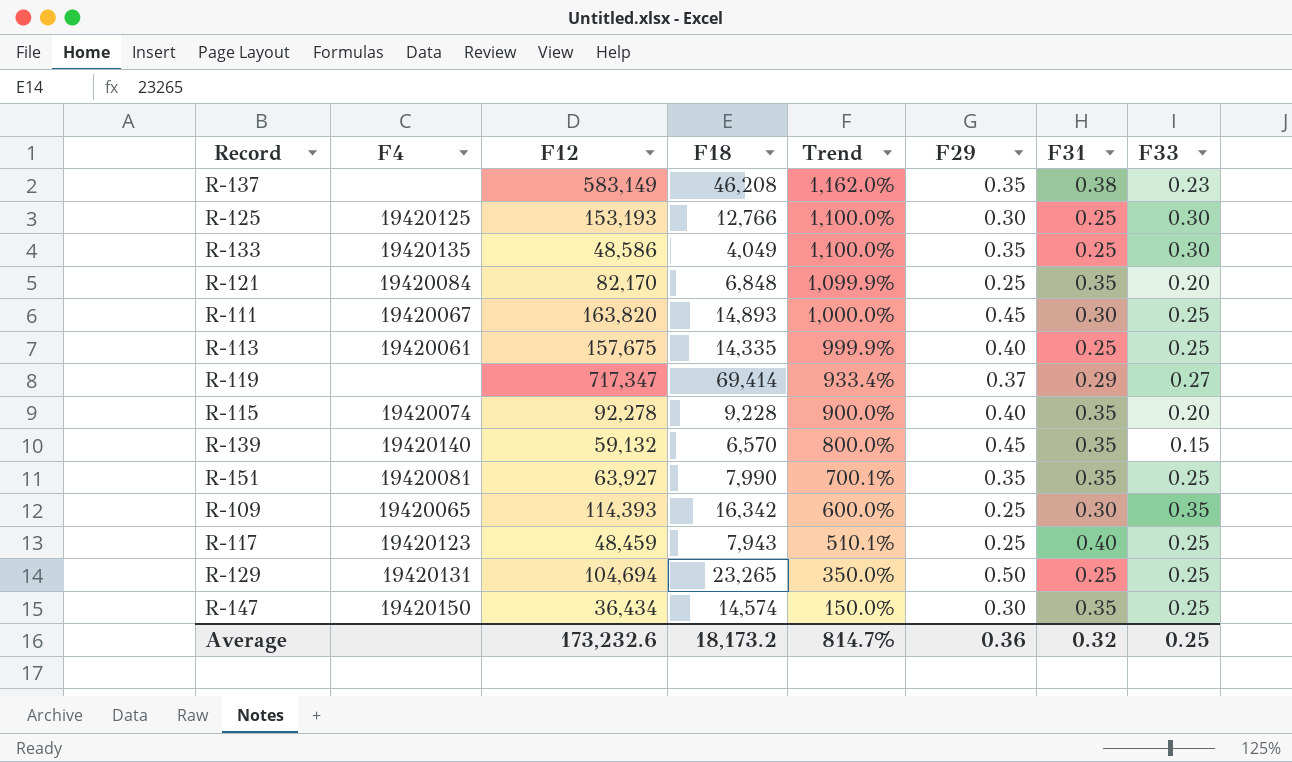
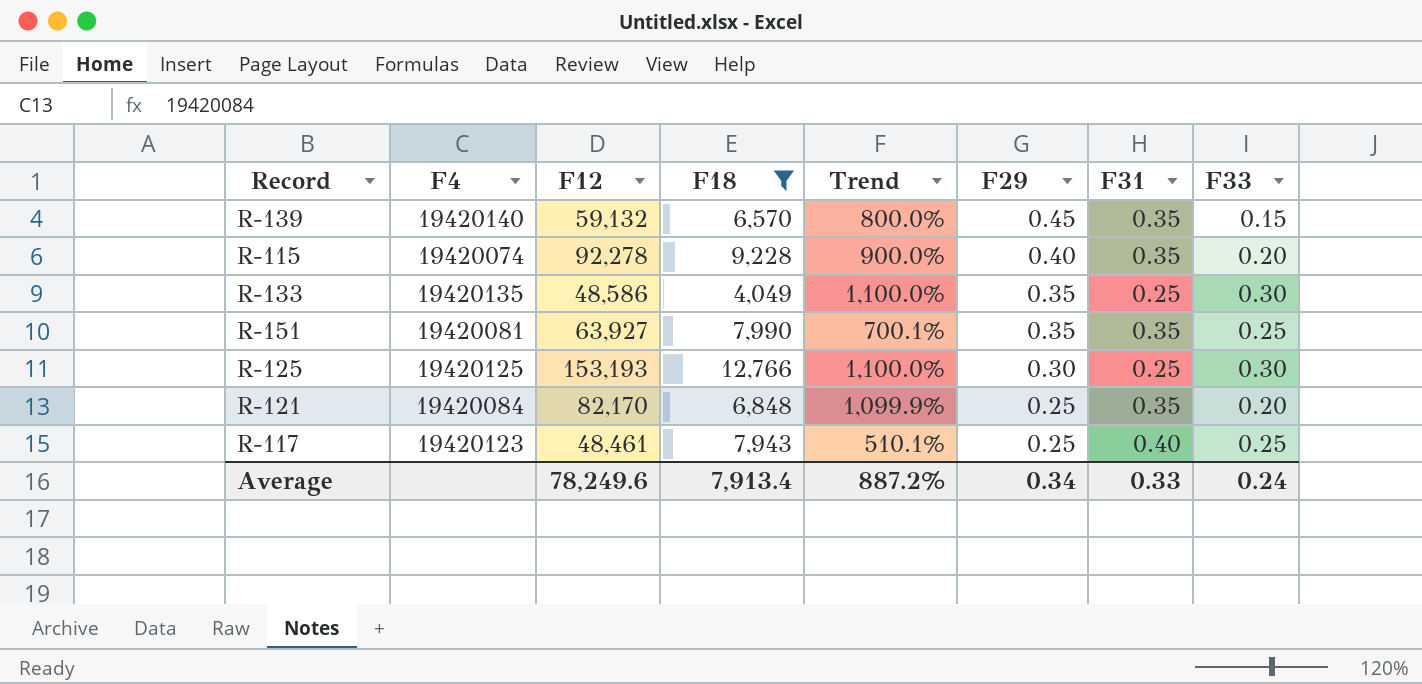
filter: none -> F18 <= 12,766
row order: Trend descending -> F29 descending
R-117 | F12: 48,459 -> 48,461
Average | F12: 173,232.6 -> 78,249.6
Average | F18: 18,173.2 -> 7,913.4
Average | Trend: 814.7% -> 887.2%
Average | F29: 0.36 -> 0.34
Average | F31: 0.32 -> 0.33
Average | F33: 0.25 -> 0.24

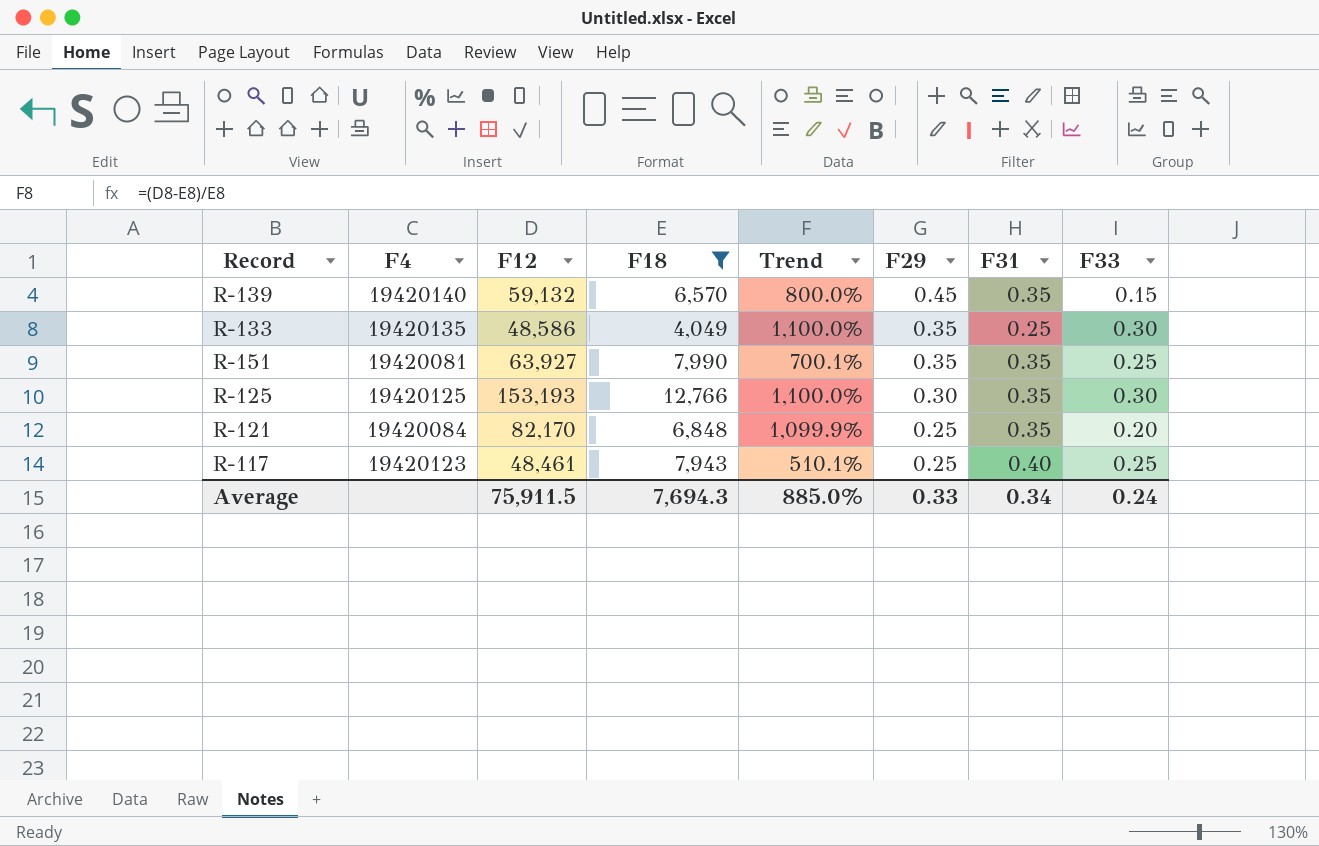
row R-115: 19420074 | 92,278 | 9,228 | 900.0% | 0.40 | 0.35 | 0.20 -> none
R-125 | F31: 0.25 -> 0.35
Average | F12: 78,249.6 -> 75,911.5
Average | F18: 7,913.4 -> 7,694.3
Average | Trend: 887.2% -> 885.0%
Average | F29: 0.34 -> 0.33
Average | F31: 0.33 -> 0.34

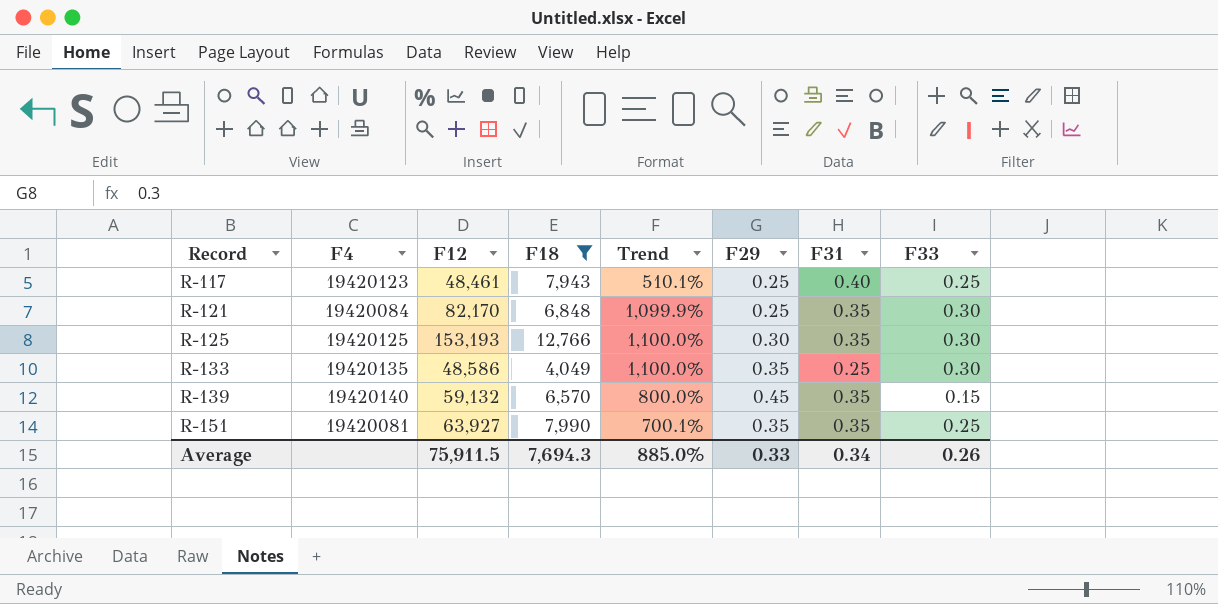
row order: F29 descending -> Record ascending
R-121 | F33: 0.20 -> 0.30
Average | F33: 0.24 -> 0.26

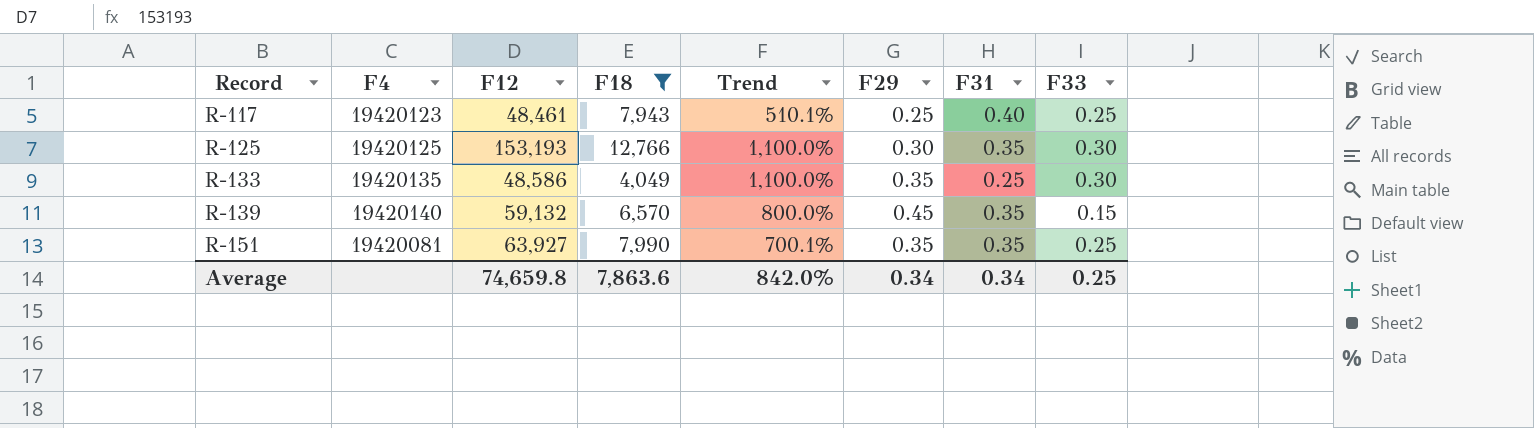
row R-121: 19420084 | 82,170 | 6,848 | 1,099.9% | 0.25 | 0.35 | 0.30 -> none
Average | F12: 75,911.5 -> 74,659.8
Average | F18: 7,694.3 -> 7,863.6
Average | Trend: 885.0% -> 842.0%
Average | F29: 0.33 -> 0.34
Average | F33: 0.26 -> 0.25

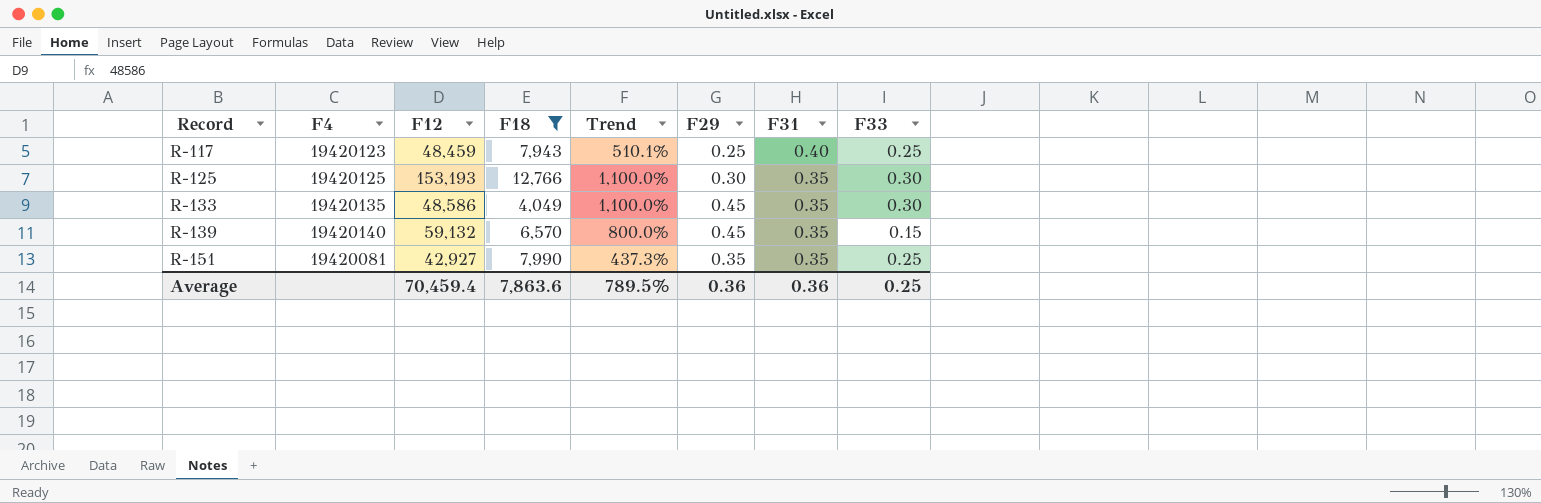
R-117 | F12: 48,461 -> 48,459
R-133 | F29: 0.35 -> 0.45
R-133 | F31: 0.25 -> 0.35
R-151 | F12: 63,927 -> 42,927
R-151 | Trend: 700.1% -> 437.3%
Average | F12: 74,659.8 -> 70,459.4
Average | Trend: 842.0% -> 789.5%
Average | F29: 0.34 -> 0.36
Average | F31: 0.34 -> 0.36

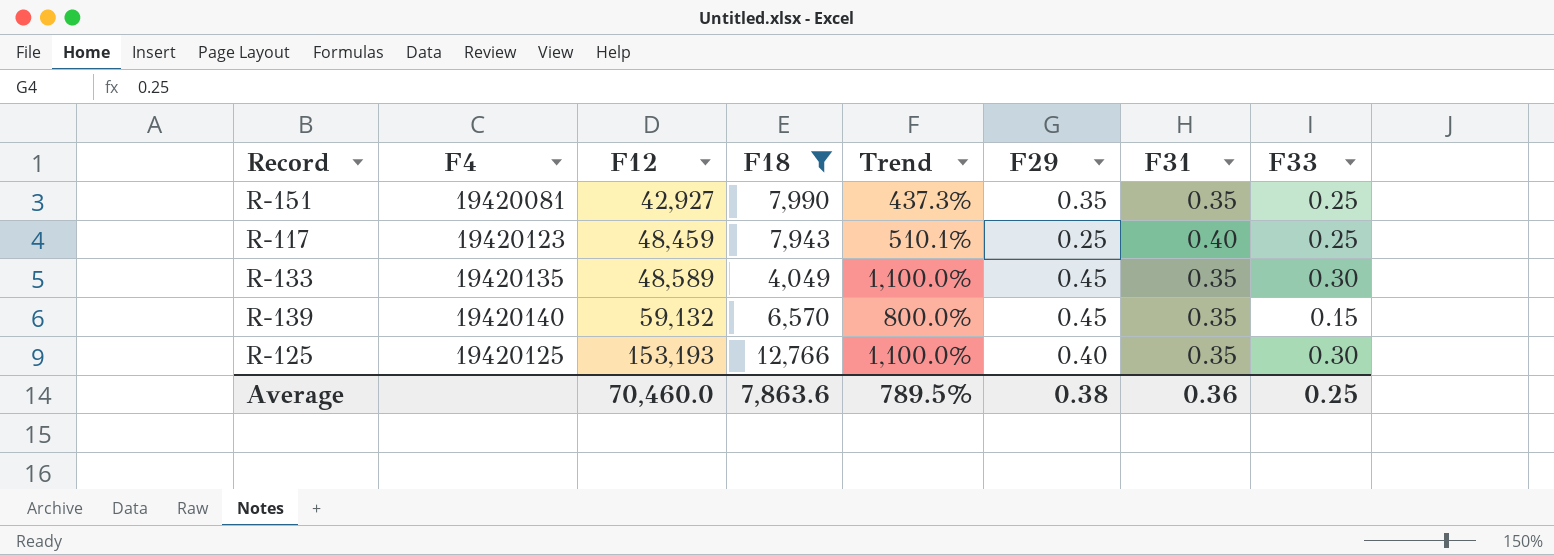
row order: Record ascending -> F12 ascending
R-133 | F12: 48,586 -> 48,589
R-125 | F29: 0.30 -> 0.40
Average | F12: 70,459.4 -> 70,460.0
Average | F29: 0.36 -> 0.38

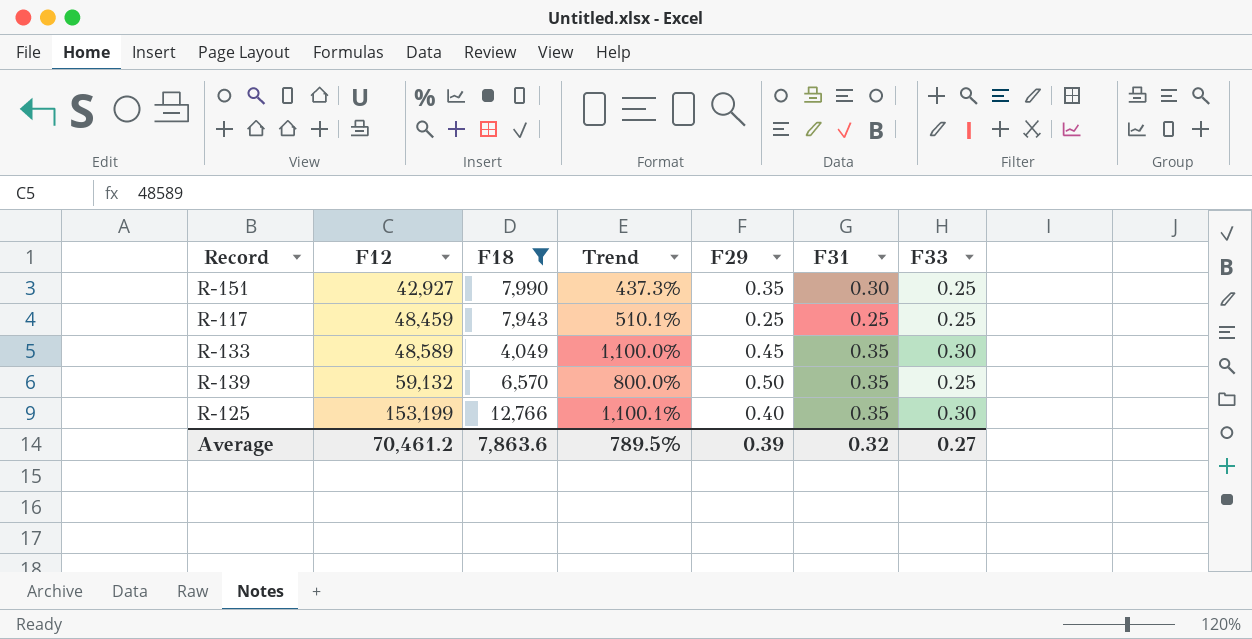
column F4 | position: 2 -> none
R-151 | F31: 0.35 -> 0.30
R-117 | F31: 0.40 -> 0.25
R-139 | F29: 0.45 -> 0.50
R-139 | F33: 0.15 -> 0.25
R-125 | F12: 153,193 -> 153,199
R-125 | Trend: 1,100.0% -> 1,100.1%
Average | F12: 70,460.0 -> 70,461.2
Average | F29: 0.38 -> 0.39
Average | F31: 0.36 -> 0.32
Average | F33: 0.25 -> 0.27

